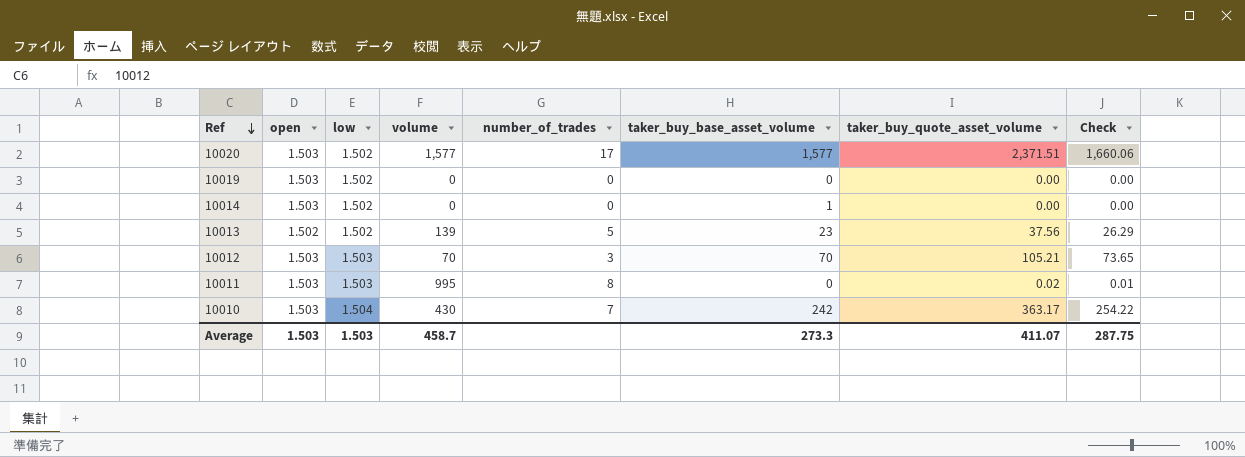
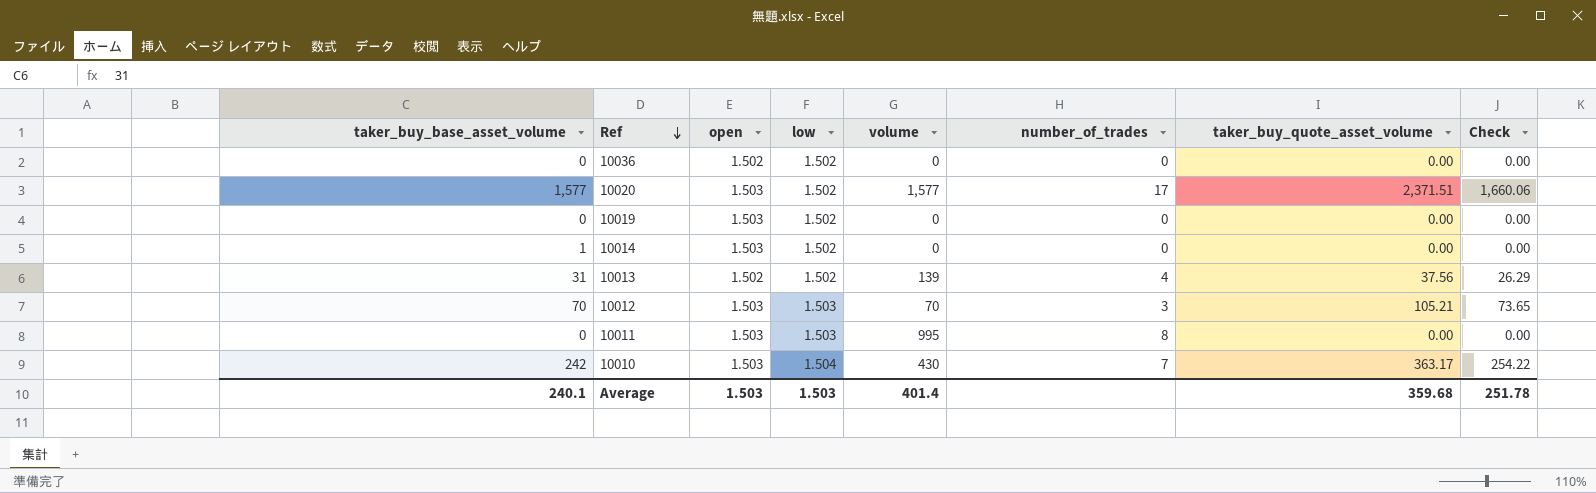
column taker_buy_base_asset_volume | position: 6 -> 1
row 10036: none -> 0 | 1.502 | 1.502 | 0 | 0 | 0.00 | 0.00
10013 | taker_buy_base_asset_volume: 23 -> 31
10013 | number_of_trades: 5 -> 4
10011 | taker_buy_quote_asset_volume: 0.02 -> 0.00
10011 | Check: 0.01 -> 0.00
Average | taker_buy_base_asset_volume: 273.3 -> 240.1
Average | volume: 458.7 -> 401.4
Average | taker_buy_quote_asset_volume: 411.07 -> 359.68
Average | Check: 287.75 -> 251.78

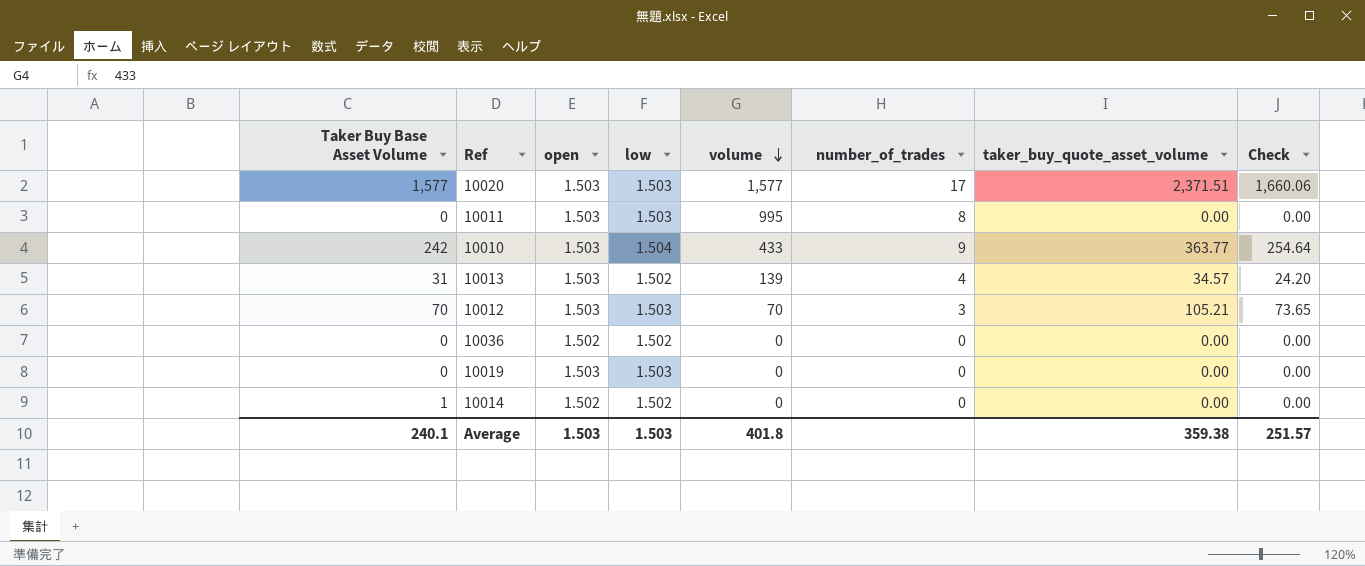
row order: Ref descending -> volume descending
column name: taker_buy_base_asset_volume -> Taker Buy Base Asset Volume
10020 | low: 1.502 -> 1.503
10010 | volume: 430 -> 433
10010 | number_of_trades: 7 -> 9
10010 | taker_buy_quote_asset_volume: 363.17 -> 363.77
10010 | Check: 254.22 -> 254.64
10013 | open: 1.502 -> 1.503
10013 | taker_buy_quote_asset_volume: 37.56 -> 34.57
10013 | Check: 26.29 -> 24.20
10019 | low: 1.502 -> 1.503
10014 | open: 1.503 -> 1.502
Average | volume: 401.4 -> 401.8
Average | taker_buy_quote_asset_volume: 359.68 -> 359.38
Average | Check: 251.78 -> 251.57

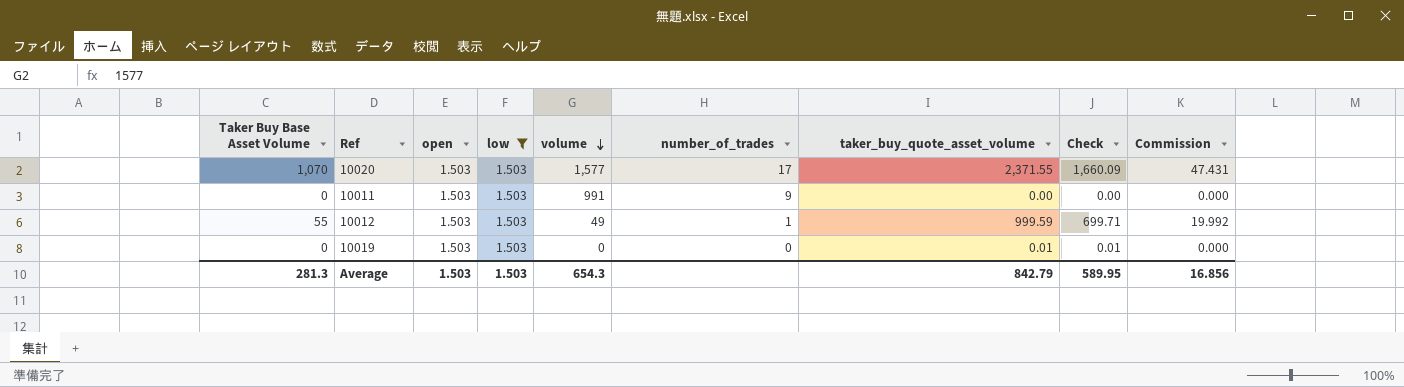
filter: none -> low = 1.503
column Commission | formula: none -> [taker_buy_quote_asset_volume] * 0.02
10020 | Taker Buy Base Asset Volume: 1,577 -> 1,070
10020 | taker_buy_quote_asset_volume: 2,371.51 -> 2,371.55
10020 | Check: 1,660.06 -> 1,660.09
10011 | volume: 995 -> 991
10011 | number_of_trades: 8 -> 9
10012 | Taker Buy Base Asset Volume: 70 -> 55
10012 | volume: 70 -> 49
10012 | number_of_trades: 3 -> 1
10012 | taker_buy_quote_asset_volume: 105.21 -> 999.59
10012 | Check: 73.65 -> 699.71
10019 | taker_buy_quote_asset_volume: 0.00 -> 0.01
10019 | Check: 0.00 -> 0.01
Average | Taker Buy Base Asset Volume: 240.1 -> 281.3
Average | volume: 401.8 -> 654.3
Average | taker_buy_quote_asset_volume: 359.38 -> 842.79
Average | Check: 251.57 -> 589.95

